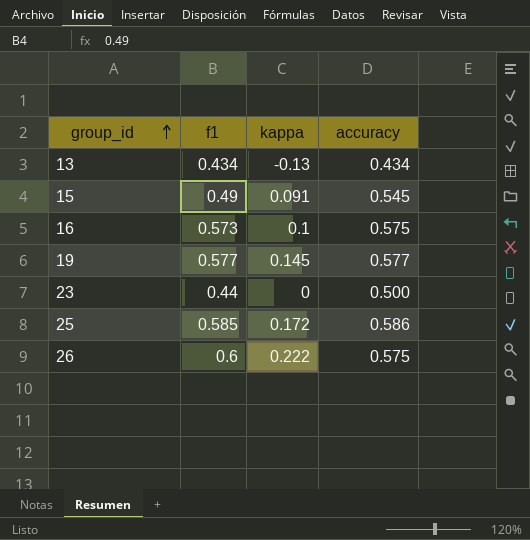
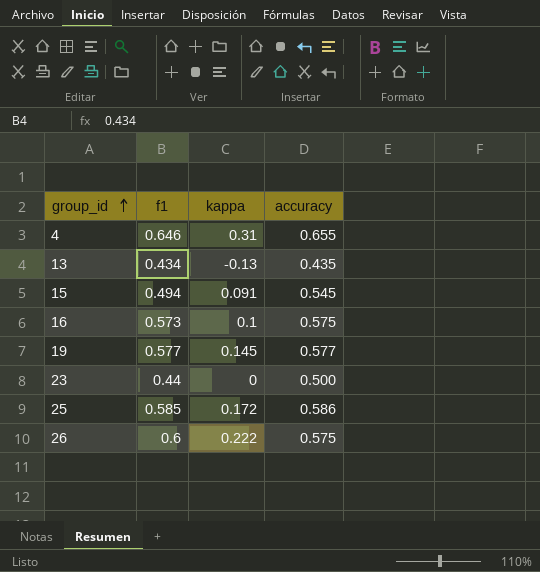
row 4: none -> 0.646 | 0.31 | 0.655
13 | accuracy: 0.434 -> 0.435
15 | f1: 0.49 -> 0.494

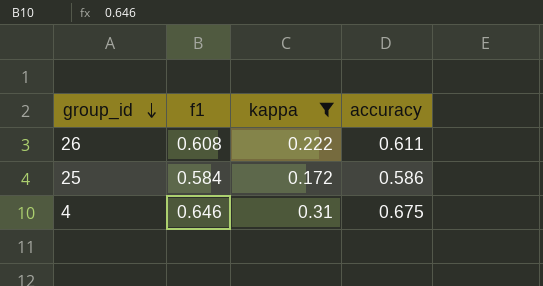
filter: none -> kappa >= 0.172
row order: group_id ascending -> group_id descending
26 | f1: 0.6 -> 0.608
26 | accuracy: 0.575 -> 0.611
25 | f1: 0.585 -> 0.584
4 | accuracy: 0.655 -> 0.675

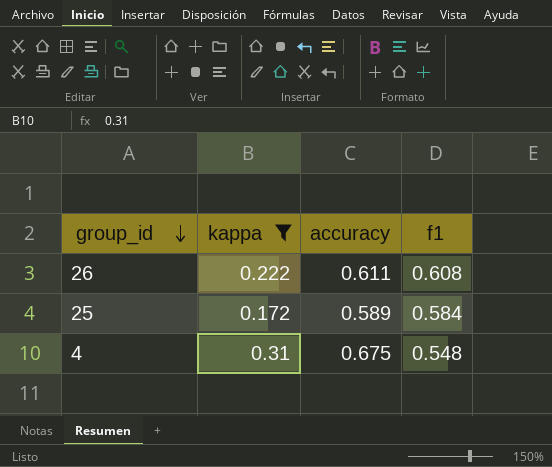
column f1 | position: 2 -> 4
25 | accuracy: 0.586 -> 0.589
4 | f1: 0.646 -> 0.548

